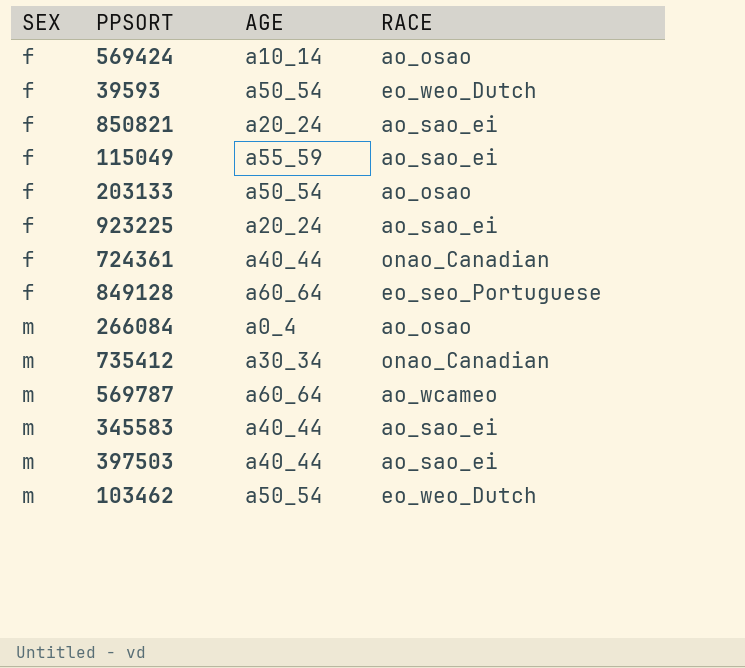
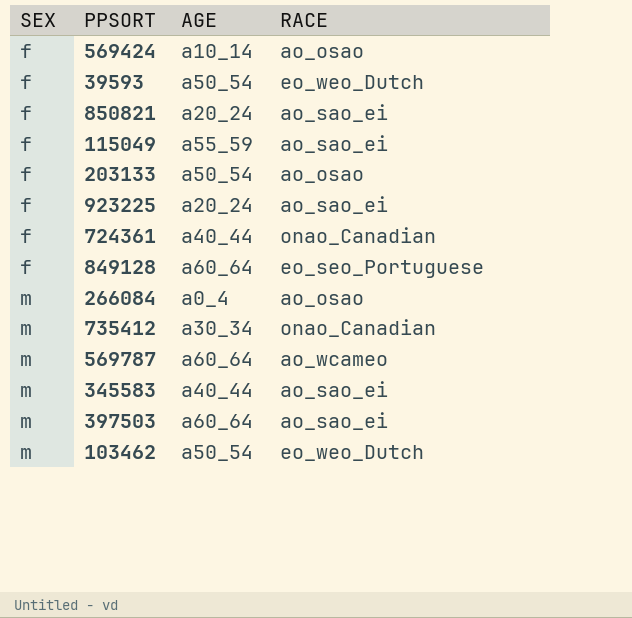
397503 | AGE: a40_44 -> a60_64

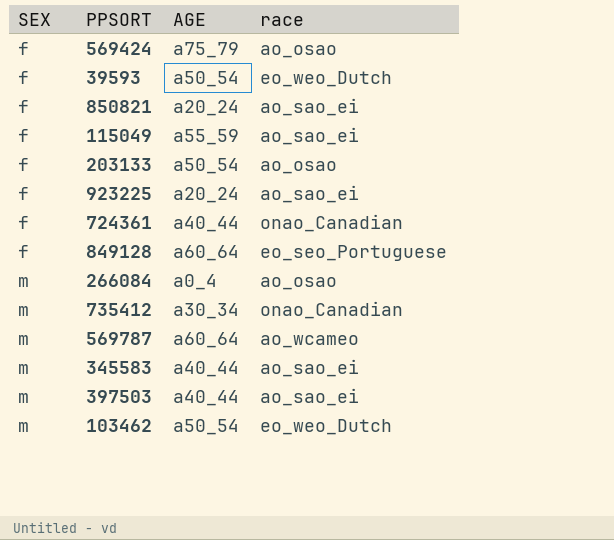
column name: RACE -> race
569424 | AGE: a10_14 -> a75_79
397503 | AGE: a60_64 -> a40_44

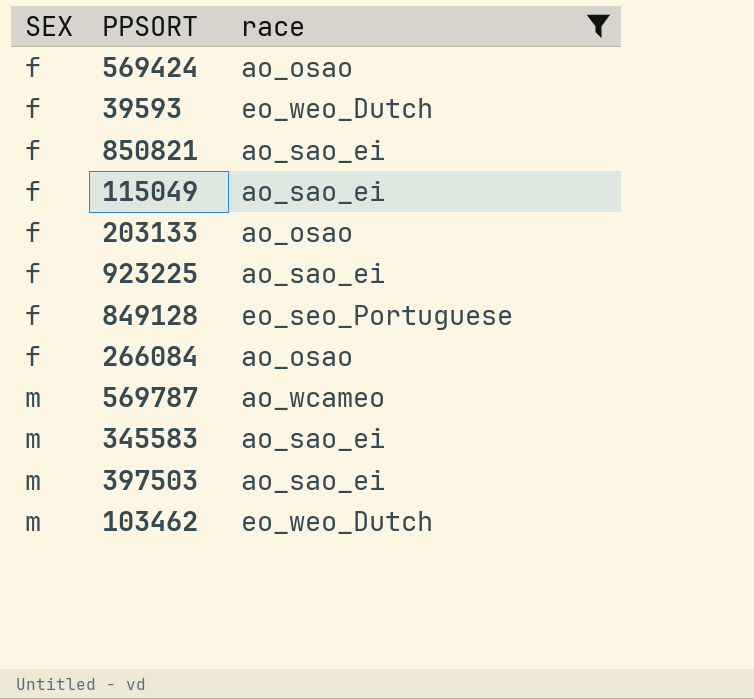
filter: none -> race != onao_Canadian
column AGE | position: 3 -> none
266084 | SEX: m -> f

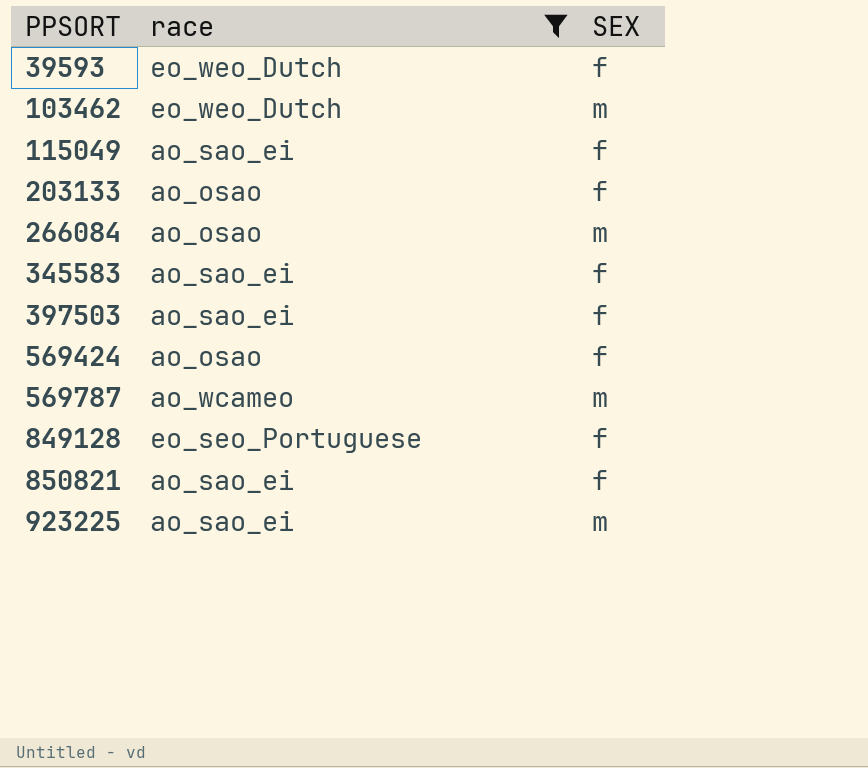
row order: SEX ascending -> PPSORT ascending
column SEX | position: 1 -> 3
266084 | SEX: f -> m
345583 | SEX: m -> f
397503 | SEX: m -> f
923225 | SEX: f -> m

